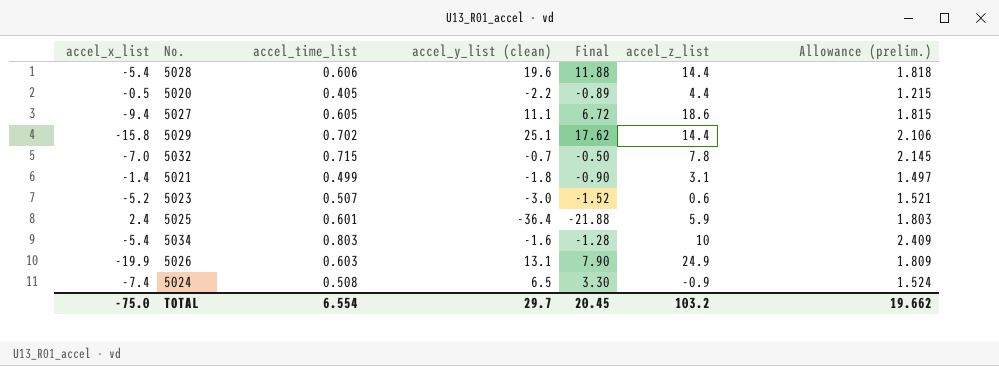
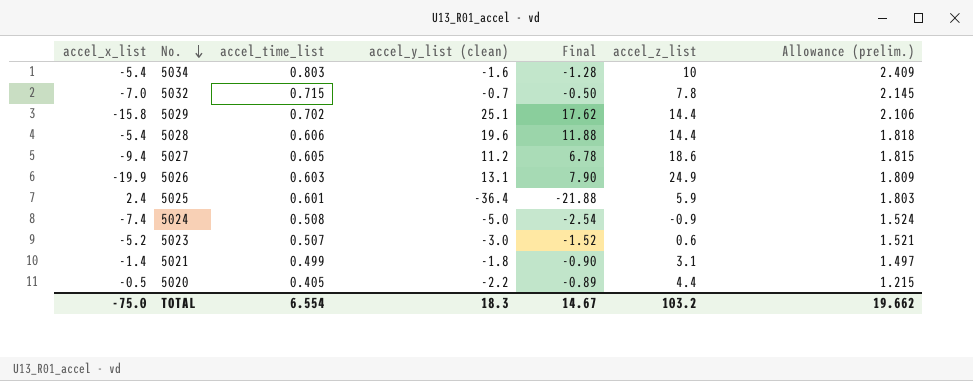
row order: none -> No. descending
5027 | accel_y_list (clean): 11.1 -> 11.2
5027 | Final: 6.72 -> 6.78
5024 | accel_y_list (clean): 6.5 -> -5.0
5024 | Final: 3.30 -> -2.54
TOTAL | accel_y_list (clean): 29.7 -> 18.3
TOTAL | Final: 20.45 -> 14.67

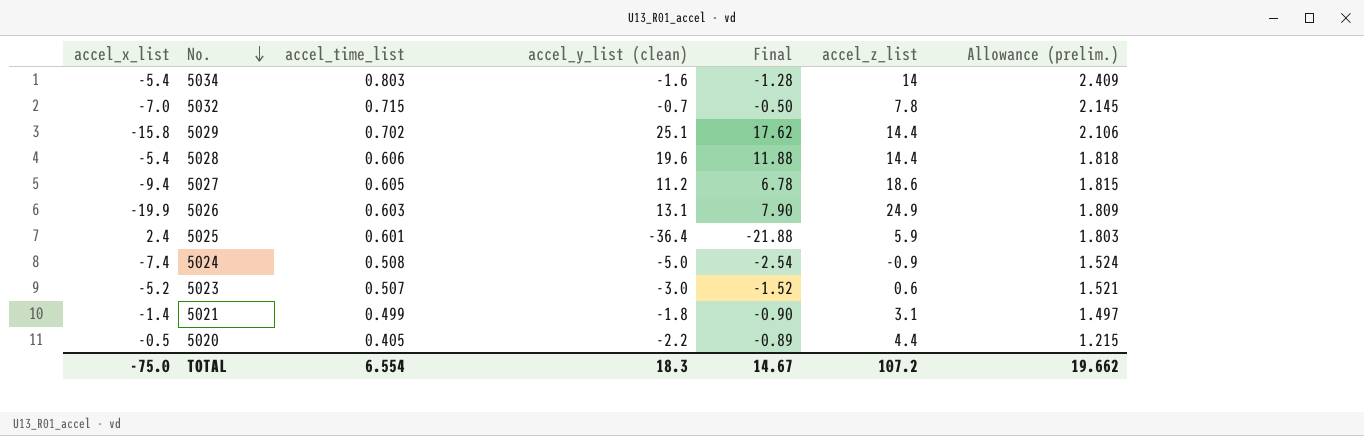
5034 | accel_z_list: 10 -> 14
TOTAL | accel_z_list: 103.2 -> 107.2

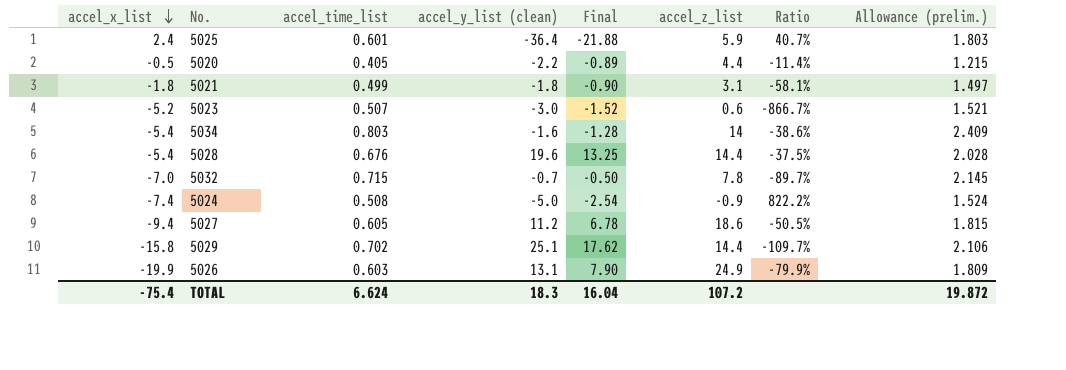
row order: No. descending -> accel_x_list descending
column Ratio | formula: none -> [accel_x_list] / [accel_z_list]
5021 | accel_x_list: -1.4 -> -1.8
5028 | accel_time_list: 0.606 -> 0.676
5028 | Final: 11.88 -> 13.25
5028 | Allowance (prelim.): 1.818 -> 2.028
TOTAL | accel_x_list: -75.0 -> -75.4
TOTAL | accel_time_list: 6.554 -> 6.624
TOTAL | Final: 14.67 -> 16.04
TOTAL | Allowance (prelim.): 19.662 -> 19.872

